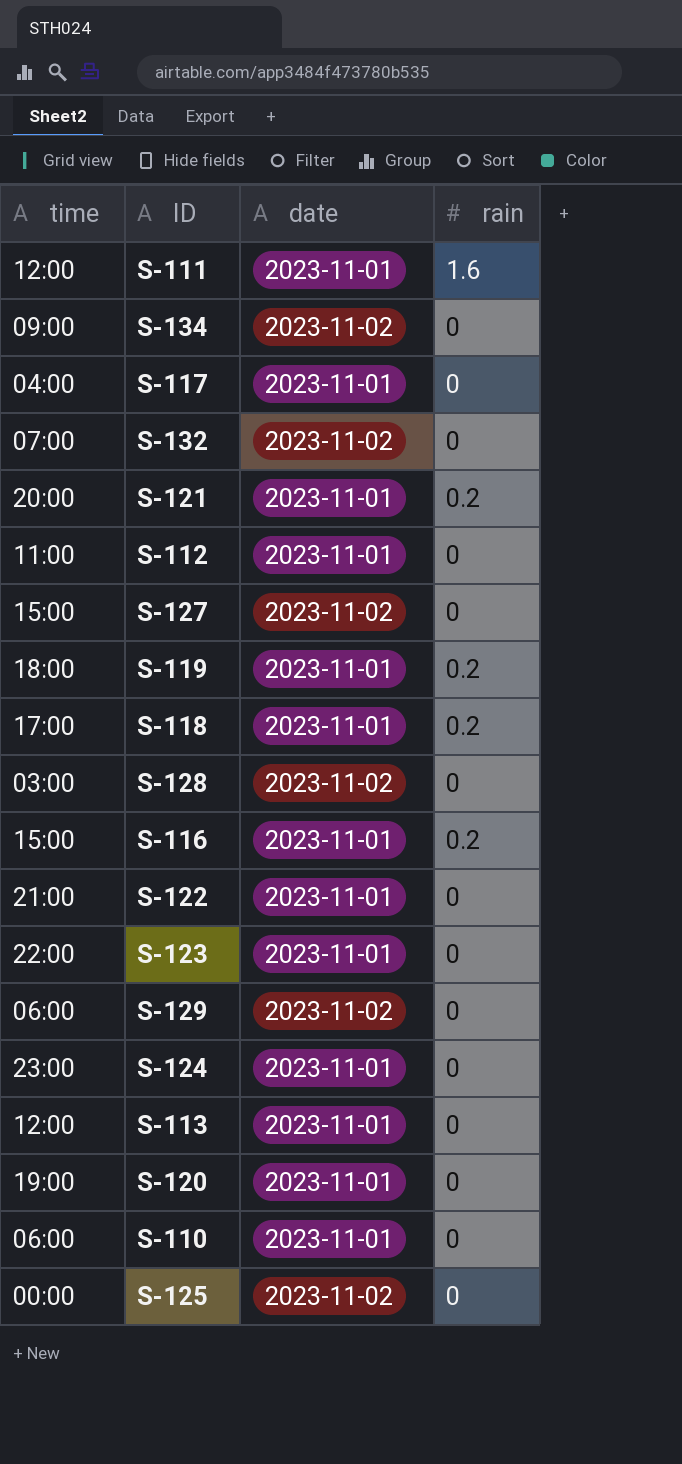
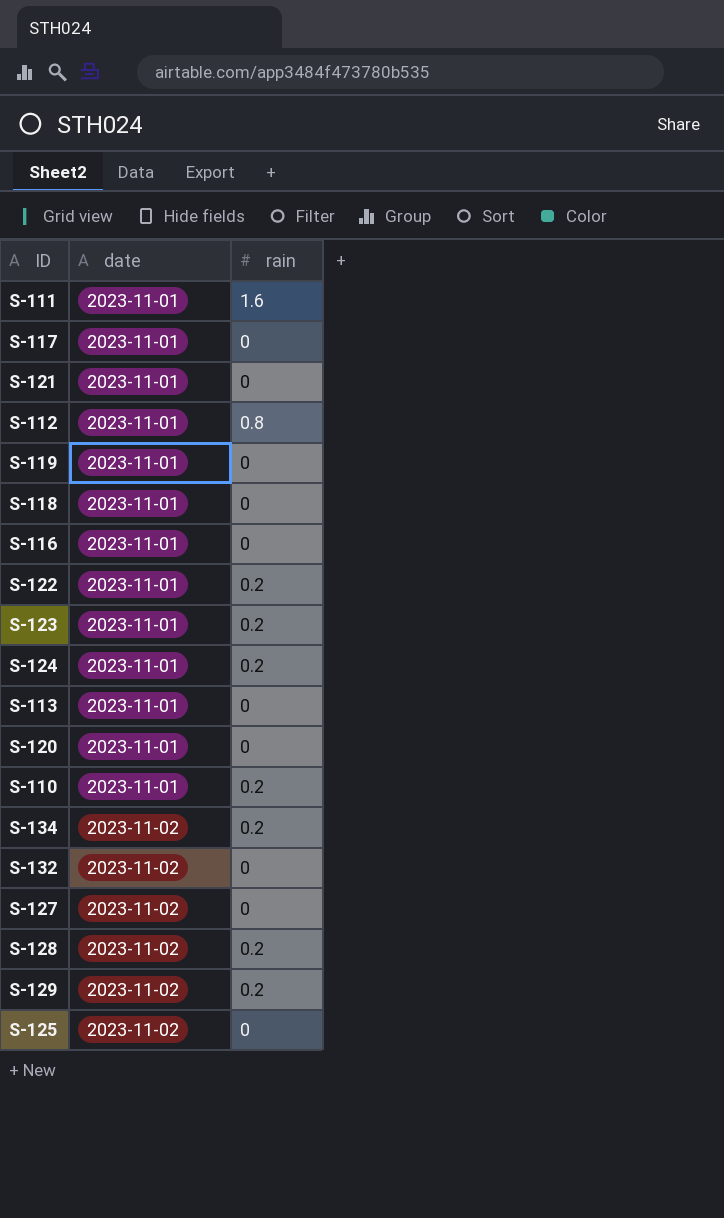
row order: none -> date ascending
column time | position: 1 -> none
S-121 | rain: 0.2 -> 0
S-112 | rain: 0 -> 0.8
S-119 | rain: 0.2 -> 0
S-118 | rain: 0.2 -> 0
S-116 | rain: 0.2 -> 0
S-122 | rain: 0 -> 0.2
S-123 | rain: 0 -> 0.2
S-124 | rain: 0 -> 0.2
S-110 | rain: 0 -> 0.2
S-134 | rain: 0 -> 0.2
S-128 | rain: 0 -> 0.2
S-129 | rain: 0 -> 0.2

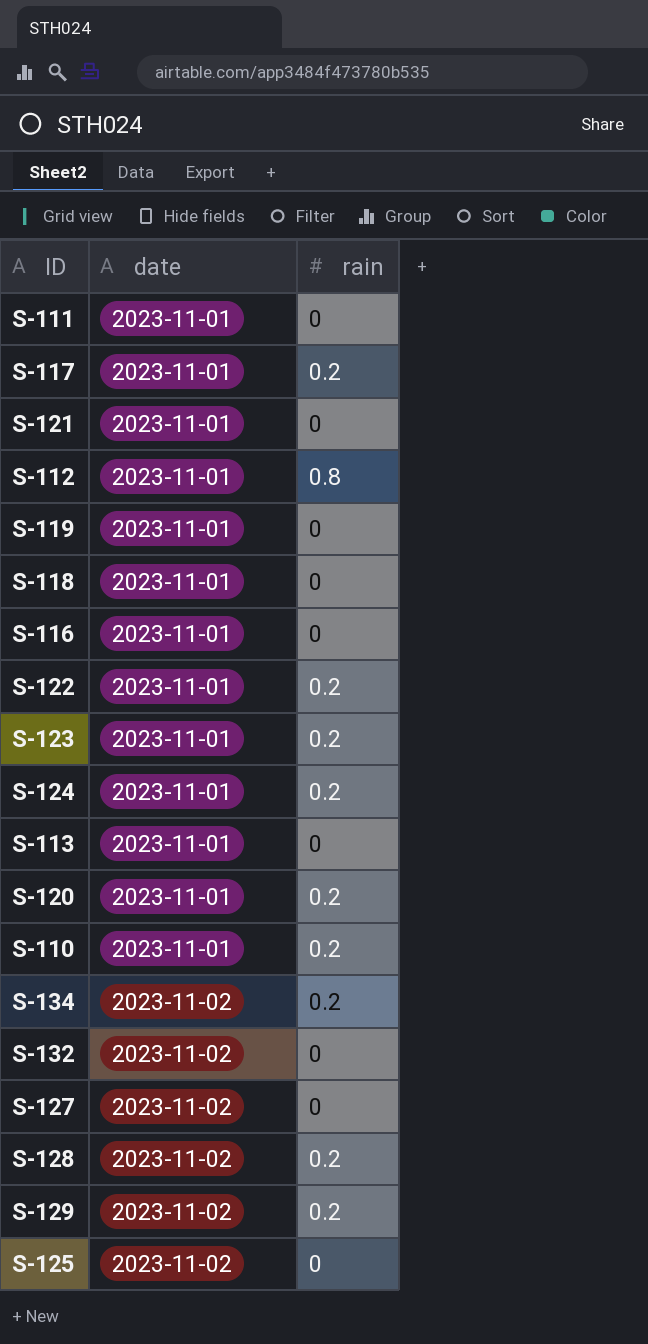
S-111 | rain: 1.6 -> 0
S-117 | rain: 0 -> 0.2
S-120 | rain: 0 -> 0.2

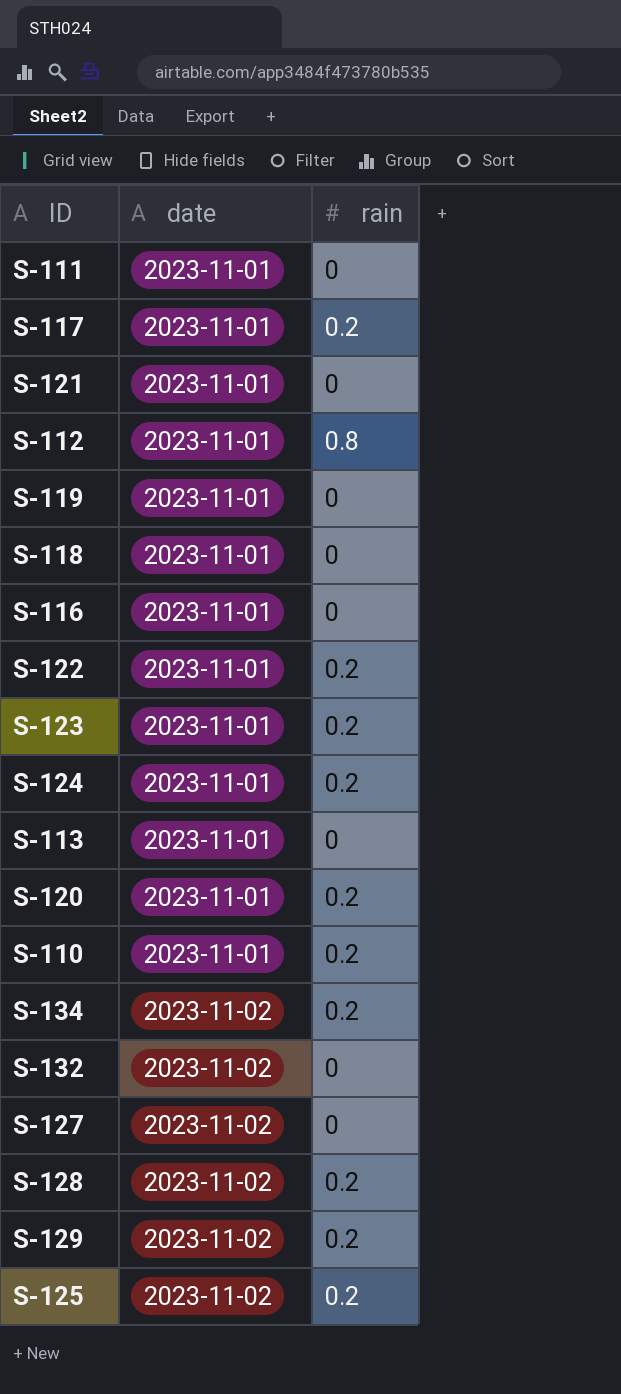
S-125 | rain: 0 -> 0.2

